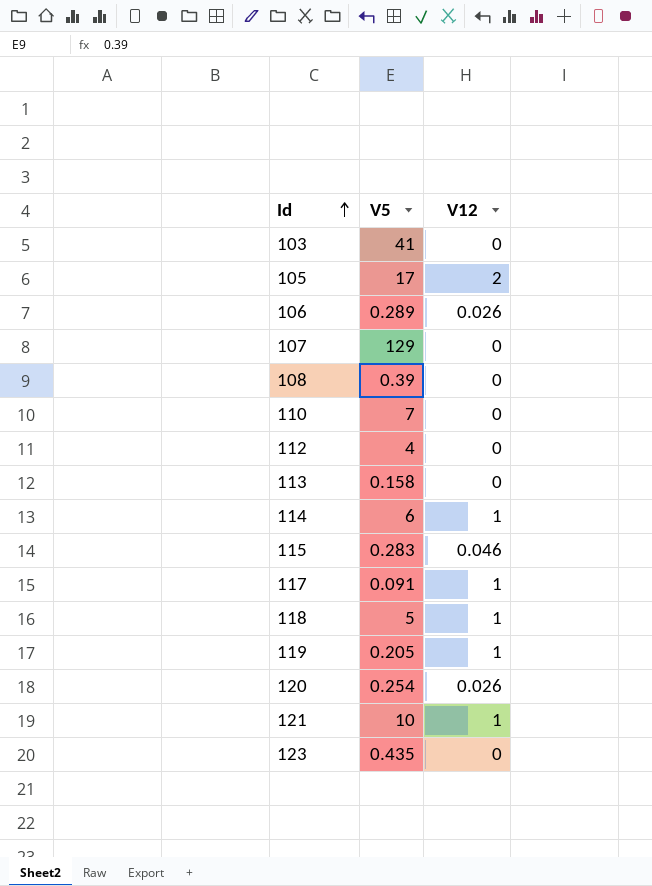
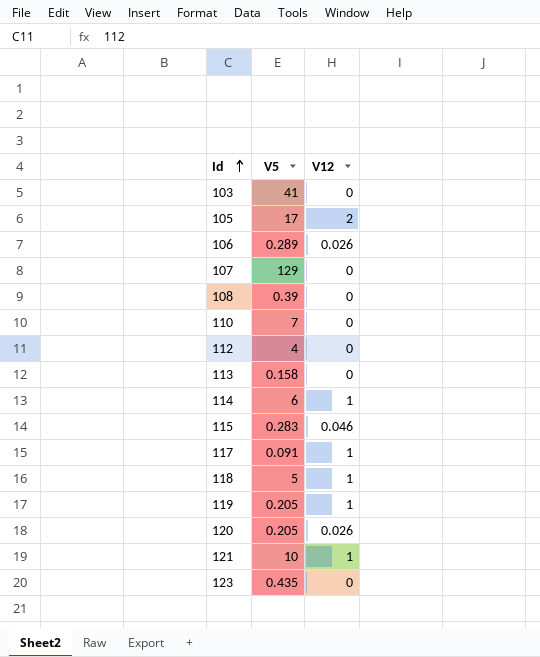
120 | V5: 0.254 -> 0.205

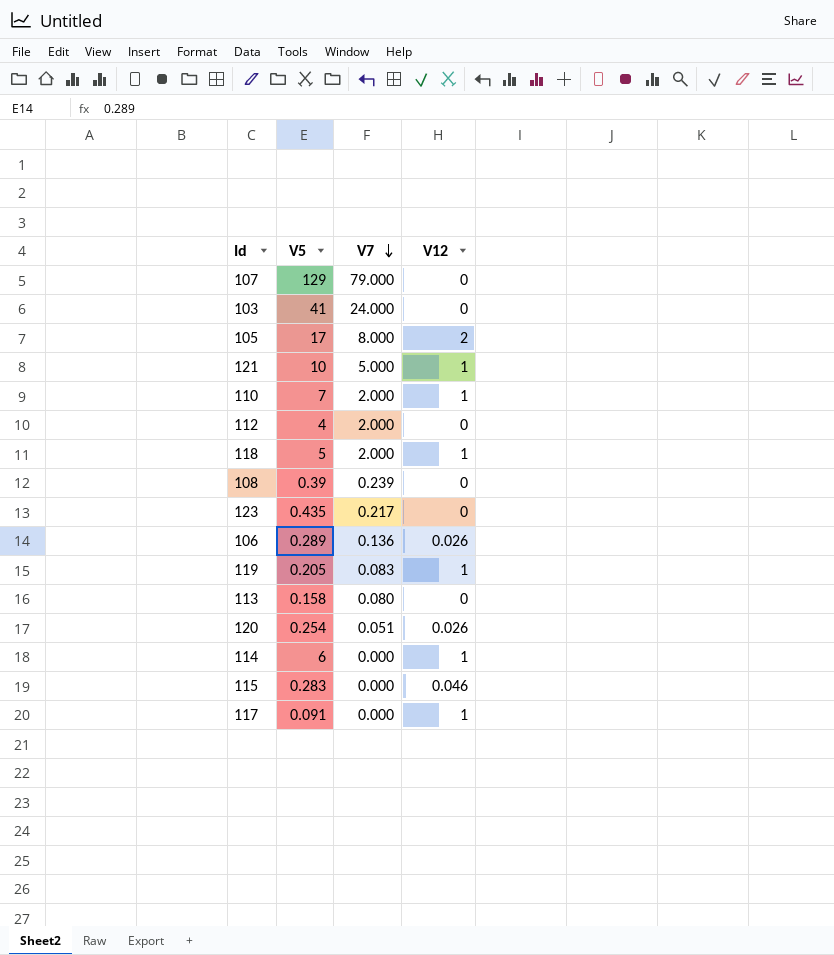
row order: Id ascending -> V7 descending
column V7 | position: none -> 3
110 | V12: 0 -> 1
120 | V5: 0.205 -> 0.254

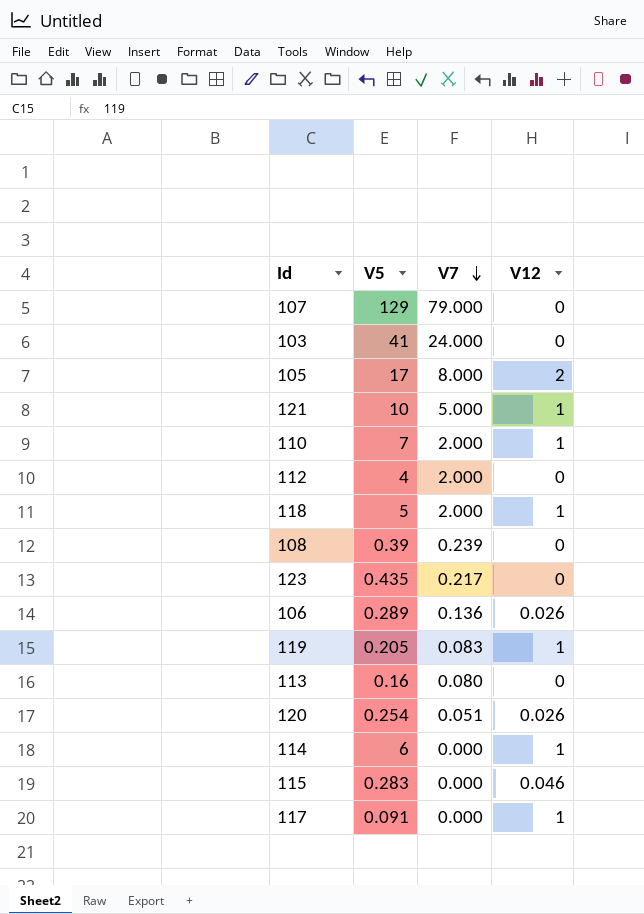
113 | V5: 0.158 -> 0.16

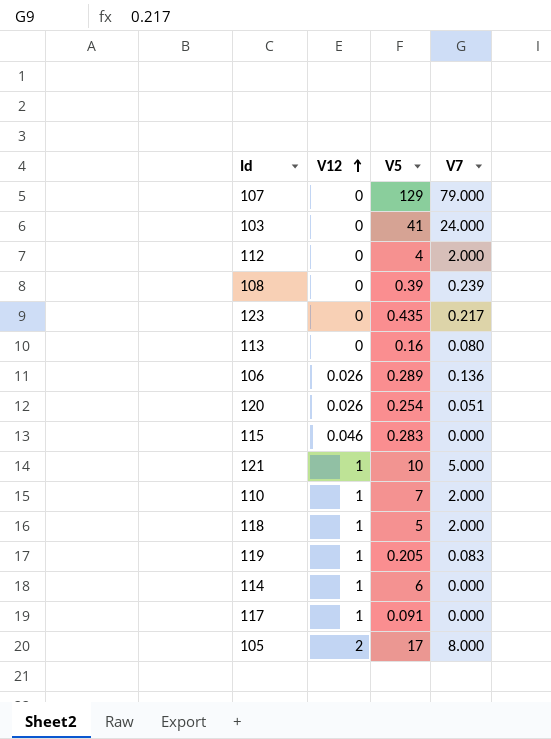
row order: V7 descending -> V12 ascending
column V12 | position: 4 -> 2

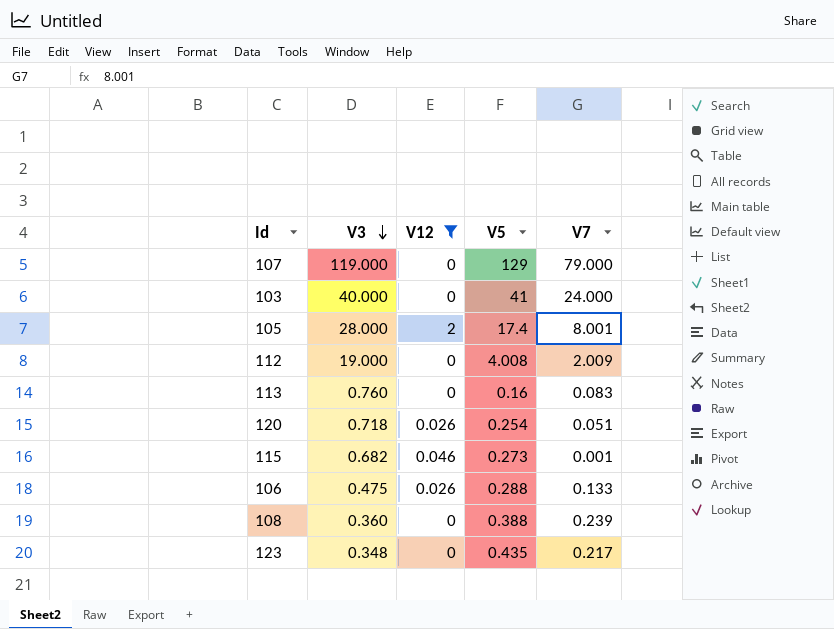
filter: none -> V12 != 1
row order: V12 ascending -> V3 descending
column V3 | position: none -> 2
105 | V5: 17 -> 17.4
105 | V7: 8.000 -> 8.001
112 | V5: 4 -> 4.008
112 | V7: 2.000 -> 2.009
113 | V7: 0.080 -> 0.083
115 | V5: 0.283 -> 0.273
115 | V7: 0.000 -> 0.001
106 | V5: 0.289 -> 0.288
106 | V7: 0.136 -> 0.133
108 | V5: 0.39 -> 0.388

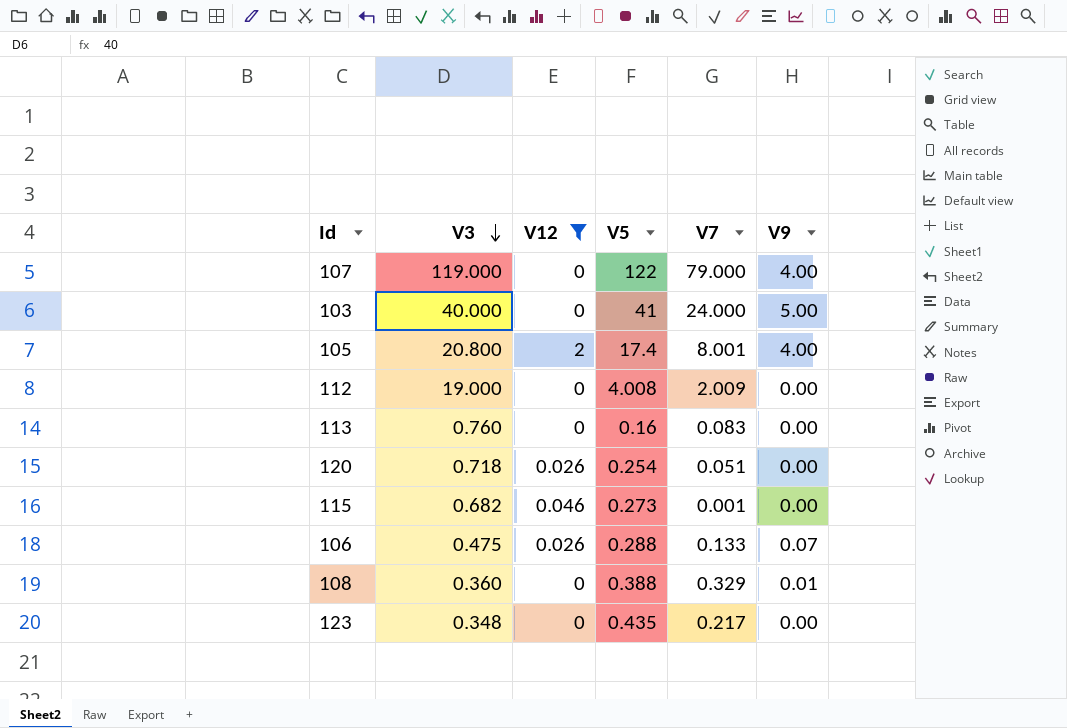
column V9 | position: none -> 6
107 | V5: 129 -> 122
105 | V3: 28.000 -> 20.800
108 | V7: 0.239 -> 0.329

